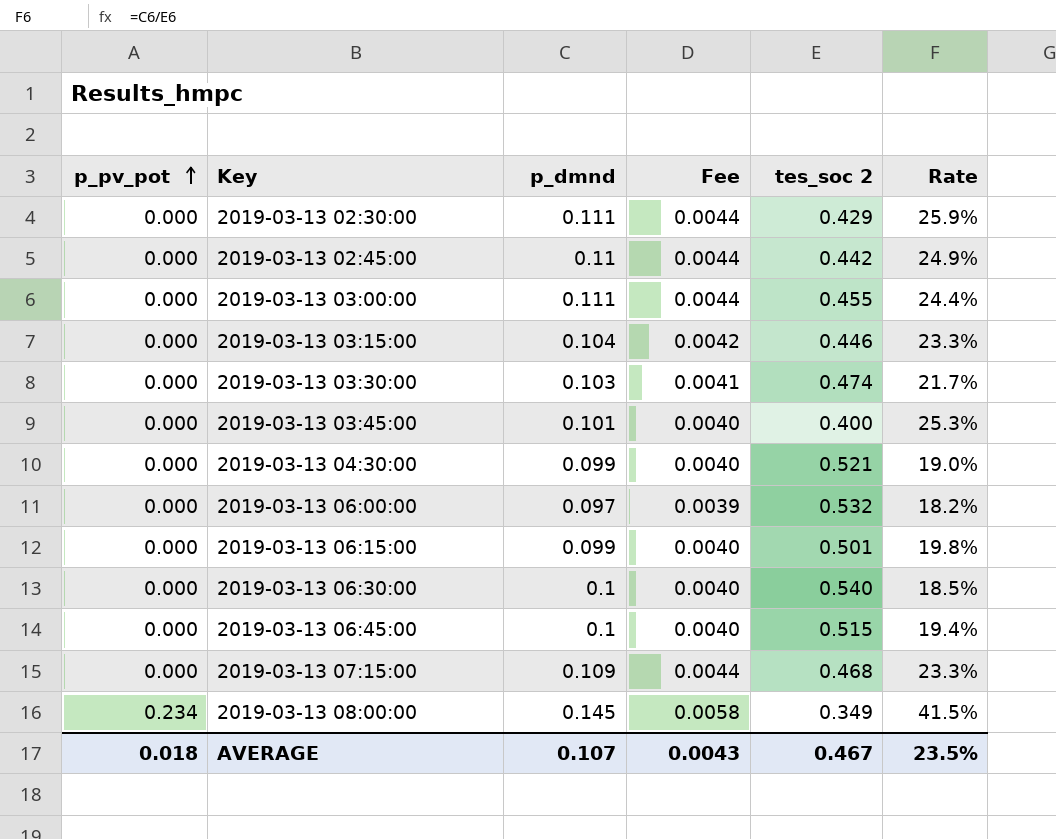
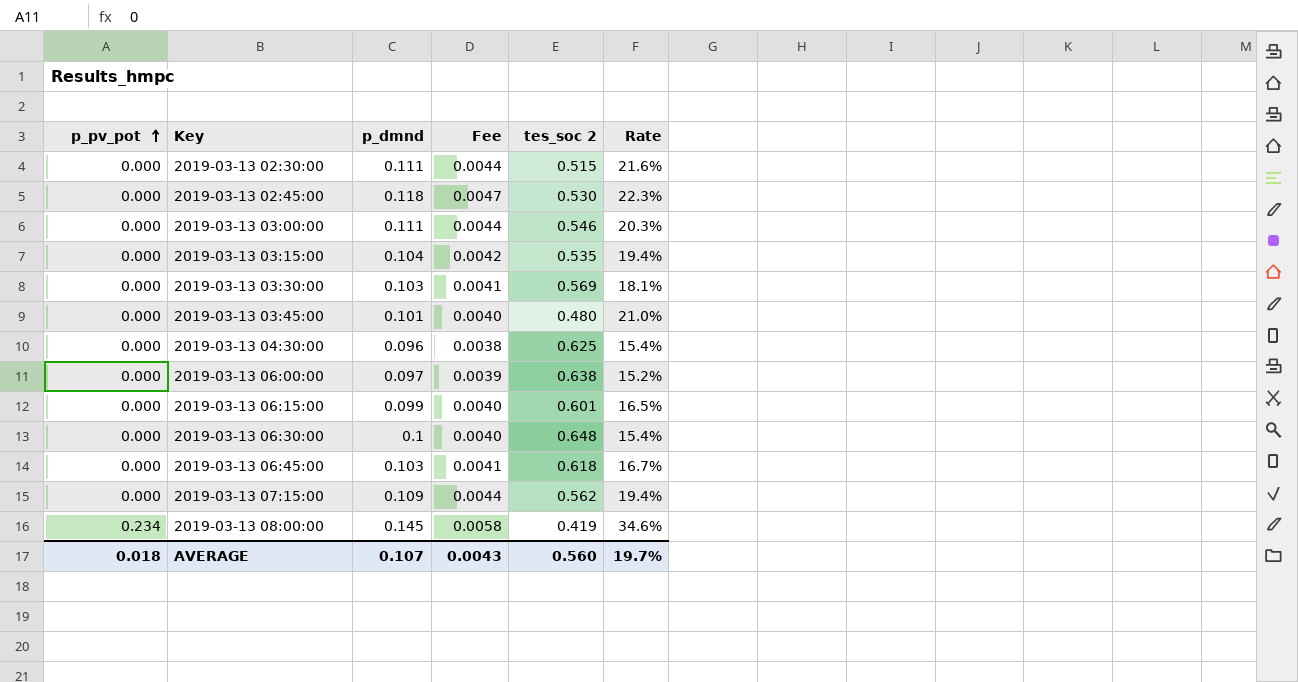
2019-03-13 02:30:00 | tes_soc 2: 0.429 -> 0.515
2019-03-13 02:30:00 | Rate: 25.9% -> 21.6%
2019-03-13 02:45:00 | p_dmnd: 0.11 -> 0.118
2019-03-13 02:45:00 | Fee: 0.0044 -> 0.0047
2019-03-13 02:45:00 | tes_soc 2: 0.442 -> 0.530
2019-03-13 02:45:00 | Rate: 24.9% -> 22.3%
2019-03-13 03:00:00 | tes_soc 2: 0.455 -> 0.546
2019-03-13 03:00:00 | Rate: 24.4% -> 20.3%
2019-03-13 03:15:00 | tes_soc 2: 0.446 -> 0.535
2019-03-13 03:15:00 | Rate: 23.3% -> 19.4%
2019-03-13 03:30:00 | tes_soc 2: 0.474 -> 0.569
2019-03-13 03:30:00 | Rate: 21.7% -> 18.1%
2019-03-13 03:45:00 | tes_soc 2: 0.400 -> 0.480
2019-03-13 03:45:00 | Rate: 25.3% -> 21.0%
2019-03-13 04:30:00 | p_dmnd: 0.099 -> 0.096
2019-03-13 04:30:00 | Fee: 0.0040 -> 0.0038
2019-03-13 04:30:00 | tes_soc 2: 0.521 -> 0.625
2019-03-13 04:30:00 | Rate: 19.0% -> 15.4%
2019-03-13 06:00:00 | tes_soc 2: 0.532 -> 0.638
2019-03-13 06:00:00 | Rate: 18.2% -> 15.2%
2019-03-13 06:15:00 | tes_soc 2: 0.501 -> 0.601
2019-03-13 06:15:00 | Rate: 19.8% -> 16.5%
2019-03-13 06:30:00 | tes_soc 2: 0.540 -> 0.648
2019-03-13 06:30:00 | Rate: 18.5% -> 15.4%
2019-03-13 06:45:00 | p_dmnd: 0.1 -> 0.103
2019-03-13 06:45:00 | Fee: 0.0040 -> 0.0041
2019-03-13 06:45:00 | tes_soc 2: 0.515 -> 0.618
2019-03-13 06:45:00 | Rate: 19.4% -> 16.7%
2019-03-13 07:15:00 | tes_soc 2: 0.468 -> 0.562
2019-03-13 07:15:00 | Rate: 23.3% -> 19.4%
2019-03-13 08:00:00 | tes_soc 2: 0.349 -> 0.419
2019-03-13 08:00:00 | Rate: 41.5% -> 34.6%
AVERAGE | tes_soc 2: 0.467 -> 0.560
AVERAGE | Rate: 23.5% -> 19.7%

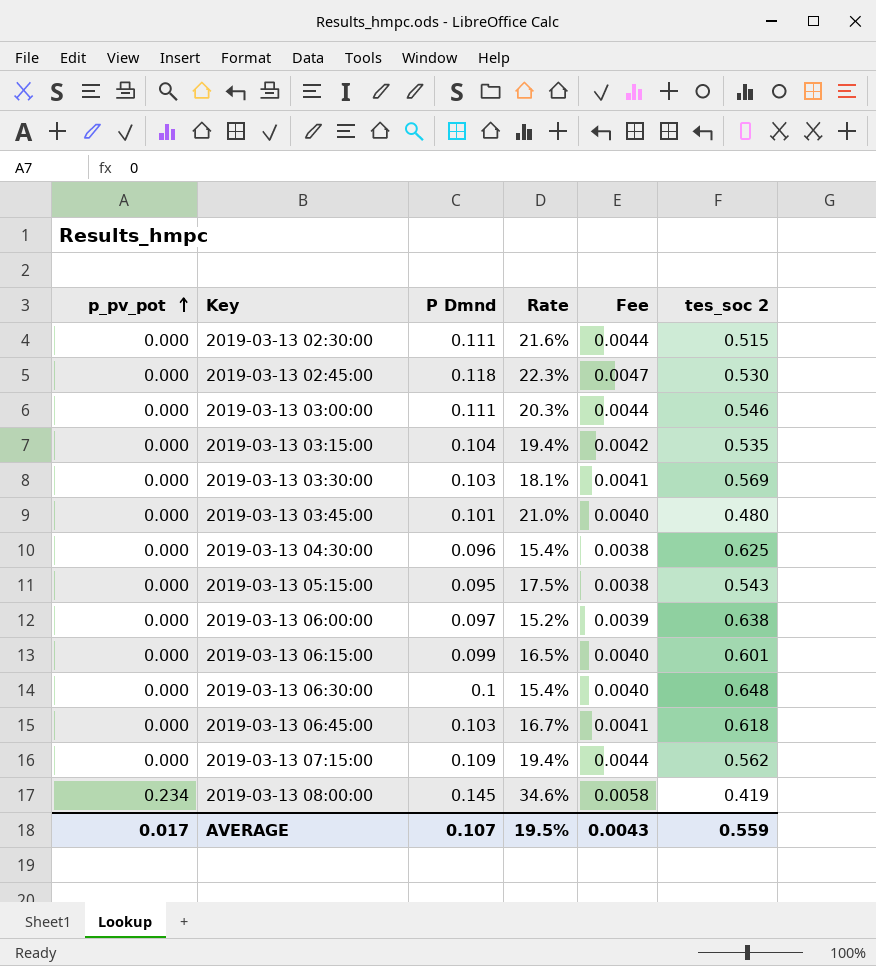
column name: p_dmnd -> P Dmnd
column Rate | position: 6 -> 4
row 2019-03-13 05:15:00: none -> 0.000 | 0.095 | 17.5% | 0.0038 | 0.543
AVERAGE | p_pv_pot: 0.018 -> 0.017
AVERAGE | Rate: 19.7% -> 19.5%
AVERAGE | tes_soc 2: 0.560 -> 0.559

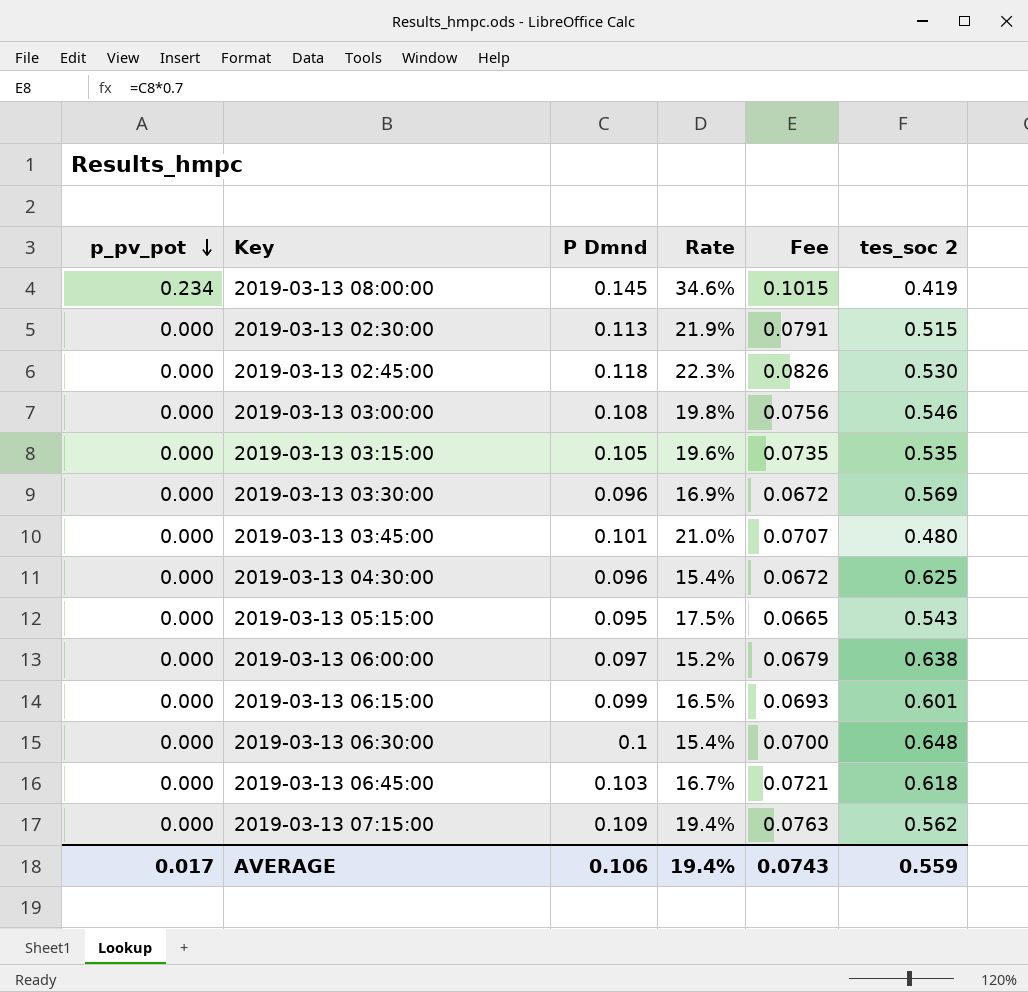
row order: p_pv_pot ascending -> p_pv_pot descending
column Fee | formula: [P Dmnd] * 0.04 -> [P Dmnd] * 0.7
2019-03-13 02:30:00 | P Dmnd: 0.111 -> 0.113
2019-03-13 02:30:00 | Rate: 21.6% -> 21.9%
2019-03-13 03:00:00 | P Dmnd: 0.111 -> 0.108
2019-03-13 03:00:00 | Rate: 20.3% -> 19.8%
2019-03-13 03:15:00 | P Dmnd: 0.104 -> 0.105
2019-03-13 03:15:00 | Rate: 19.4% -> 19.6%
2019-03-13 03:30:00 | P Dmnd: 0.103 -> 0.096
2019-03-13 03:30:00 | Rate: 18.1% -> 16.9%
AVERAGE | P Dmnd: 0.107 -> 0.106
AVERAGE | Rate: 19.5% -> 19.4%
AVERAGE | Fee: 0.0043 -> 0.0743

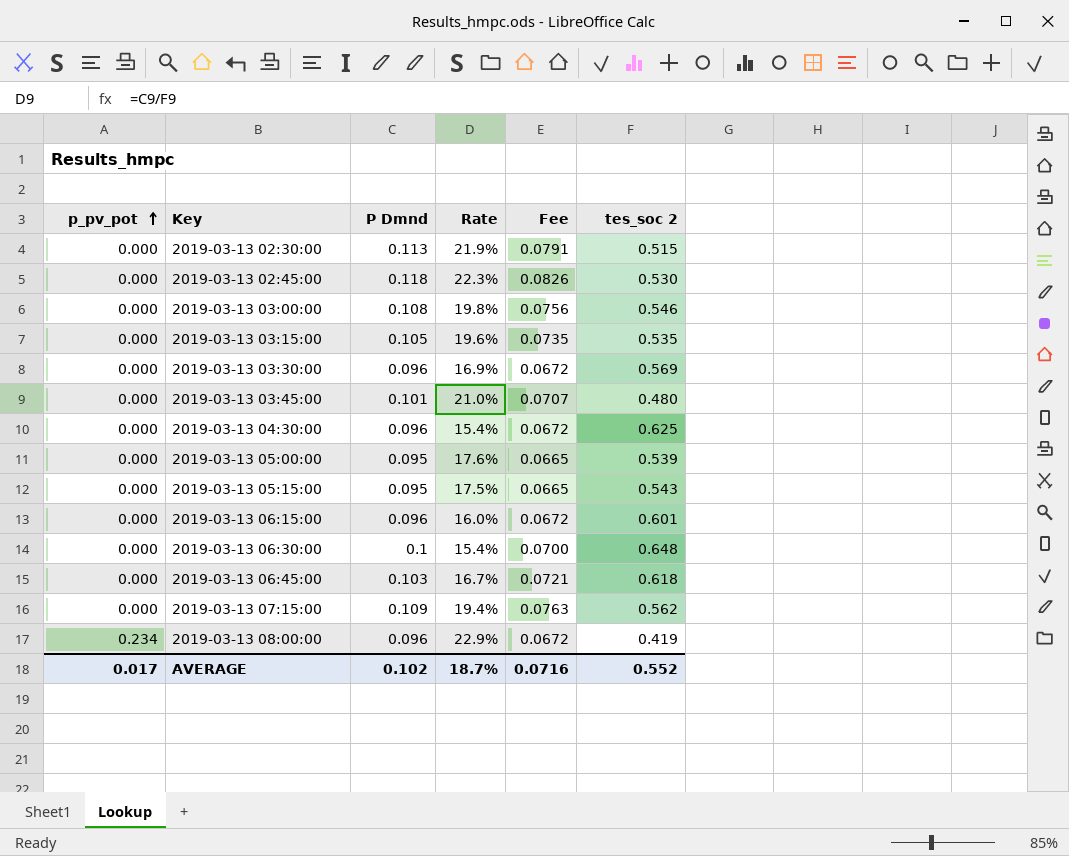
row order: p_pv_pot descending -> p_pv_pot ascending
row 2019-03-13 06:00:00: 0.000 | 0.097 | 15.2% | 0.0679 | 0.638 -> none
row 2019-03-13 05:00:00: none -> 0.000 | 0.095 | 17.6% | 0.0665 | 0.539
2019-03-13 06:15:00 | P Dmnd: 0.099 -> 0.096
2019-03-13 06:15:00 | Rate: 16.5% -> 16.0%
2019-03-13 06:15:00 | Fee: 0.0693 -> 0.0672
2019-03-13 08:00:00 | P Dmnd: 0.145 -> 0.096
2019-03-13 08:00:00 | Rate: 34.6% -> 22.9%
2019-03-13 08:00:00 | Fee: 0.1015 -> 0.0672
AVERAGE | P Dmnd: 0.106 -> 0.102
AVERAGE | Rate: 19.4% -> 18.7%
AVERAGE | Fee: 0.0743 -> 0.0716
AVERAGE | tes_soc 2: 0.559 -> 0.552

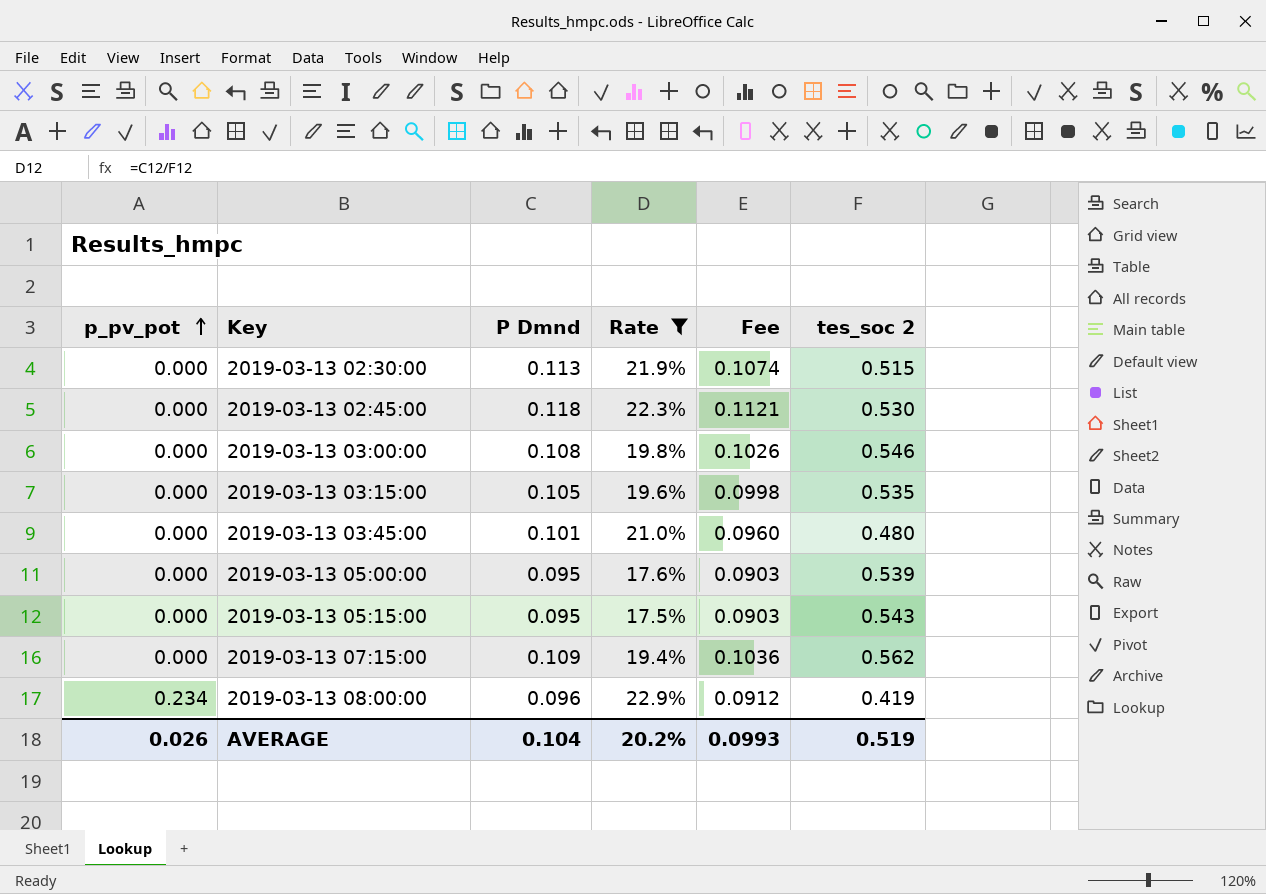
filter: none -> Rate >= 17.5%
column Fee | formula: [P Dmnd] * 0.7 -> [P Dmnd] * 0.95
AVERAGE | p_pv_pot: 0.017 -> 0.026
AVERAGE | P Dmnd: 0.102 -> 0.104
AVERAGE | Rate: 18.7% -> 20.2%
AVERAGE | Fee: 0.0716 -> 0.0993
AVERAGE | tes_soc 2: 0.552 -> 0.519

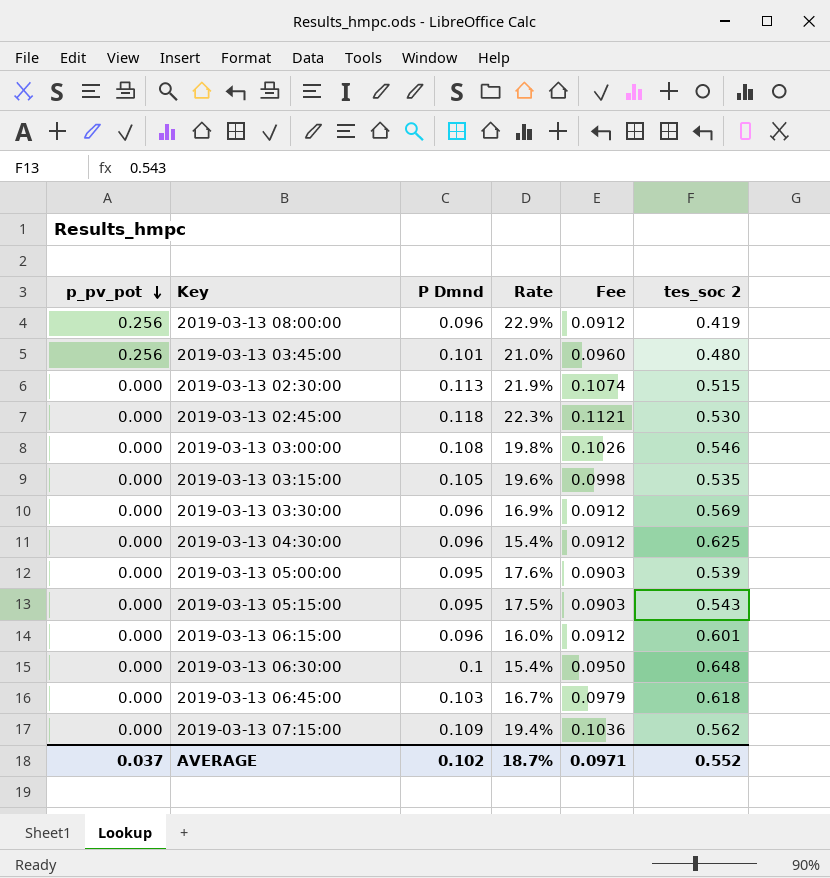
filter: Rate >= 17.5% -> none
row order: p_pv_pot ascending -> p_pv_pot descending
2019-03-13 08:00:00 | p_pv_pot: 0.234 -> 0.256
2019-03-13 03:45:00 | p_pv_pot: 0.000 -> 0.256
AVERAGE | p_pv_pot: 0.026 -> 0.037
AVERAGE | P Dmnd: 0.104 -> 0.102
AVERAGE | Rate: 20.2% -> 18.7%
AVERAGE | Fee: 0.0993 -> 0.0971
AVERAGE | tes_soc 2: 0.519 -> 0.552

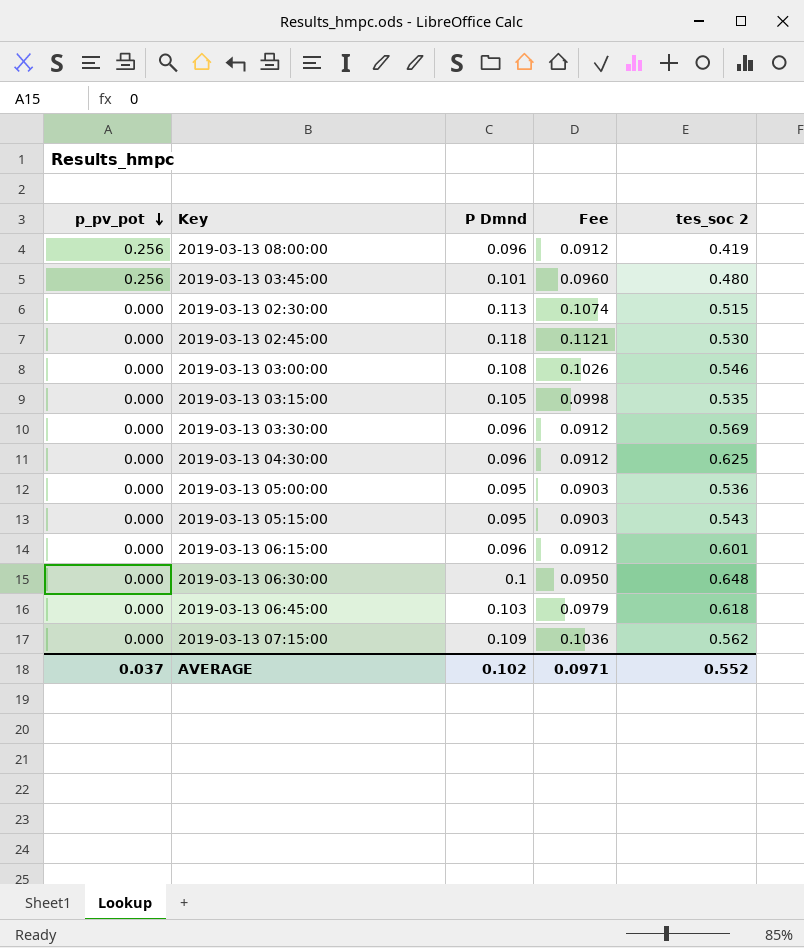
column Rate | formula: [P Dmnd] / [tes_soc 2] -> none
2019-03-13 05:00:00 | tes_soc 2: 0.539 -> 0.536

